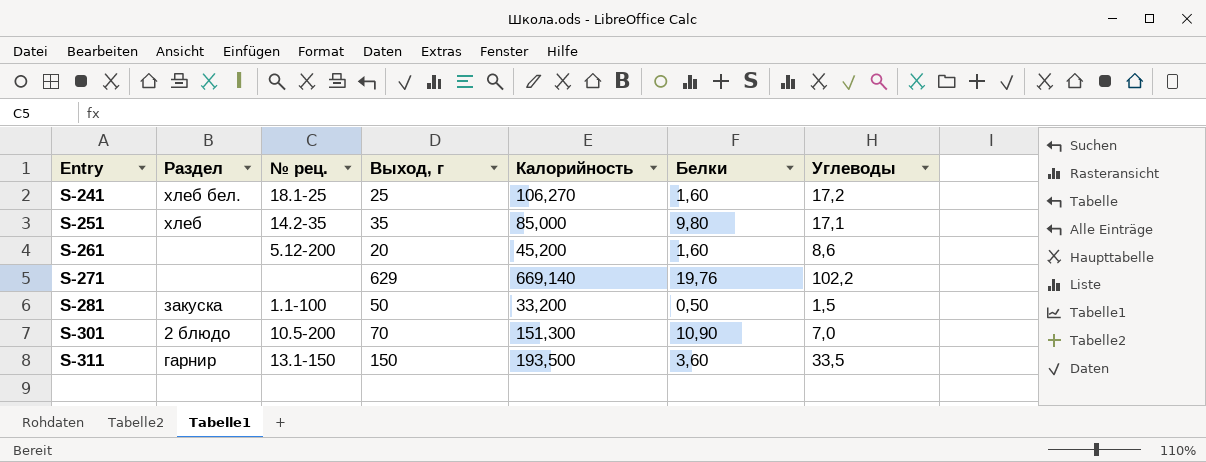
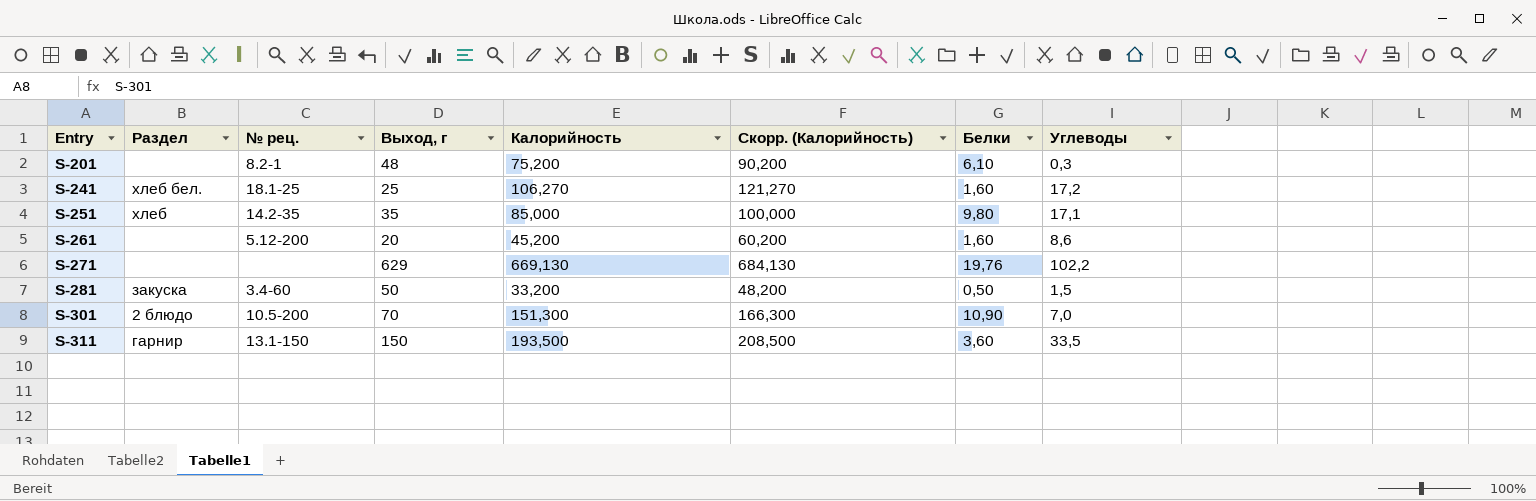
column Скорр. (Калорийность) | formula: none -> [Калорийность] + 15
row S-201: none -> none | 8.2-1 | 48 | 75,200 | 90,200 | 6,10 | 0,3
S-271 | Калорийность: 669,140 -> 669,130
S-281 | № рец.: 1.1-100 -> 3.4-60

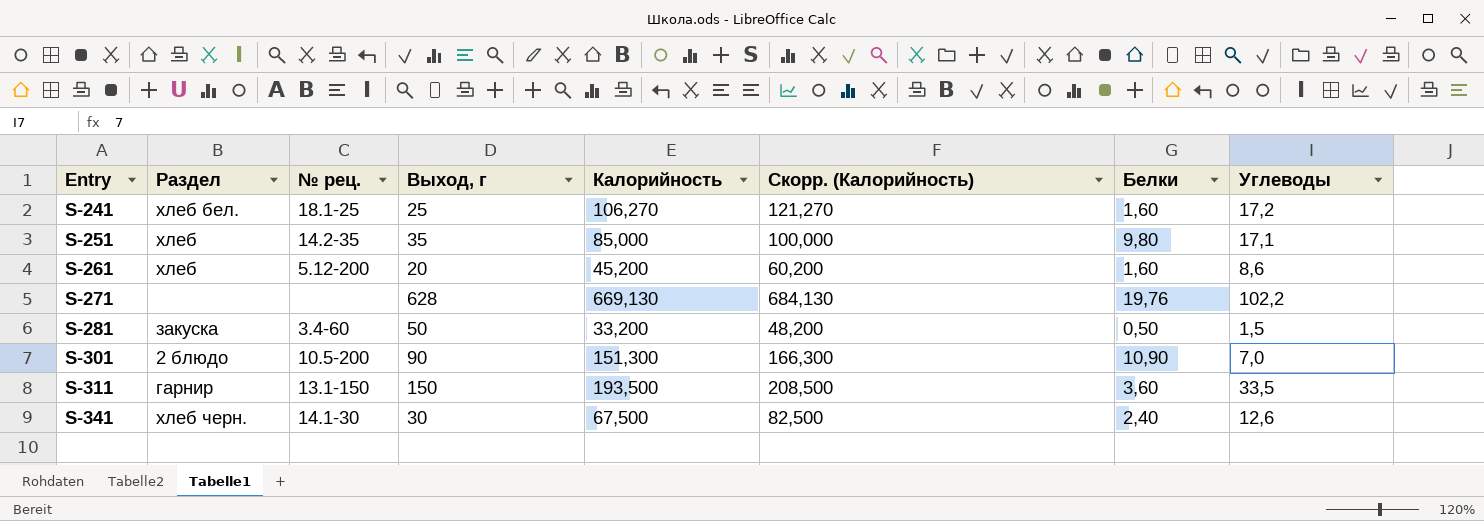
row S-201: none | 8.2-1 | 48 | 75,200 | 90,200 | 6,10 | 0,3 -> none
S-261 | Раздел: none -> хлеб
S-271 | Выход, г: 629 -> 628
S-301 | Выход, г: 70 -> 90
row S-341: none -> хлеб черн. | 14.1-30 | 30 | 67,500 | 82,500 | 2,40 | 12,6

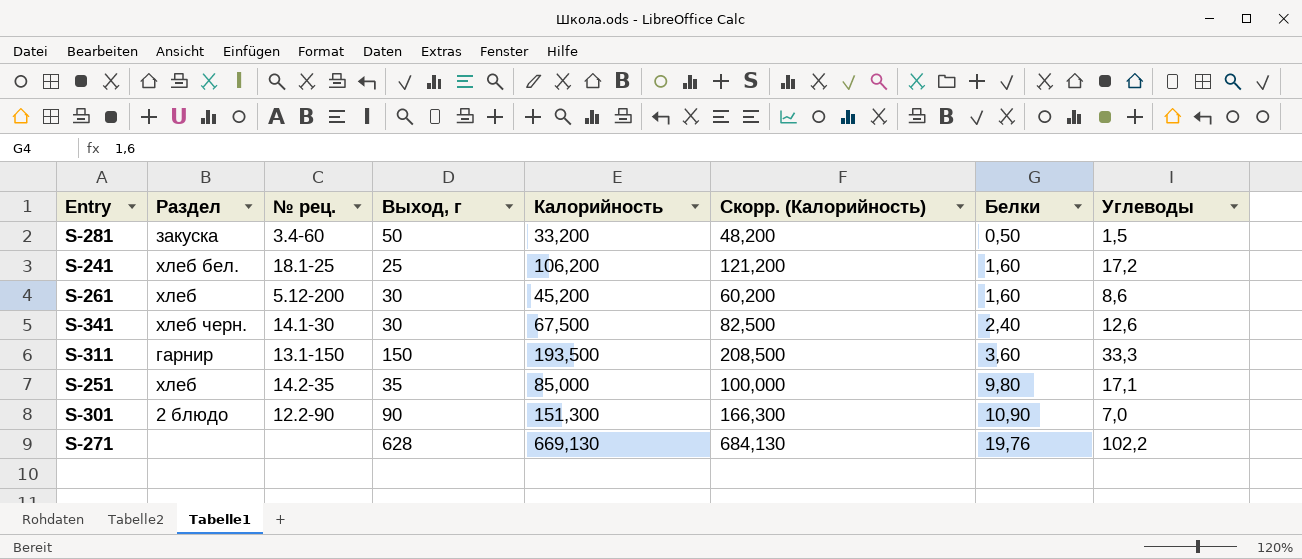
row order: Entry ascending -> Белки ascending
S-241 | Калорийность: 106,270 -> 106,200
S-241 | Скорр. (Калорийность): 121,270 -> 121,200
S-261 | Выход, г: 20 -> 30
S-311 | Углеводы: 33,5 -> 33,3
S-301 | № рец.: 10.5-200 -> 12.2-90

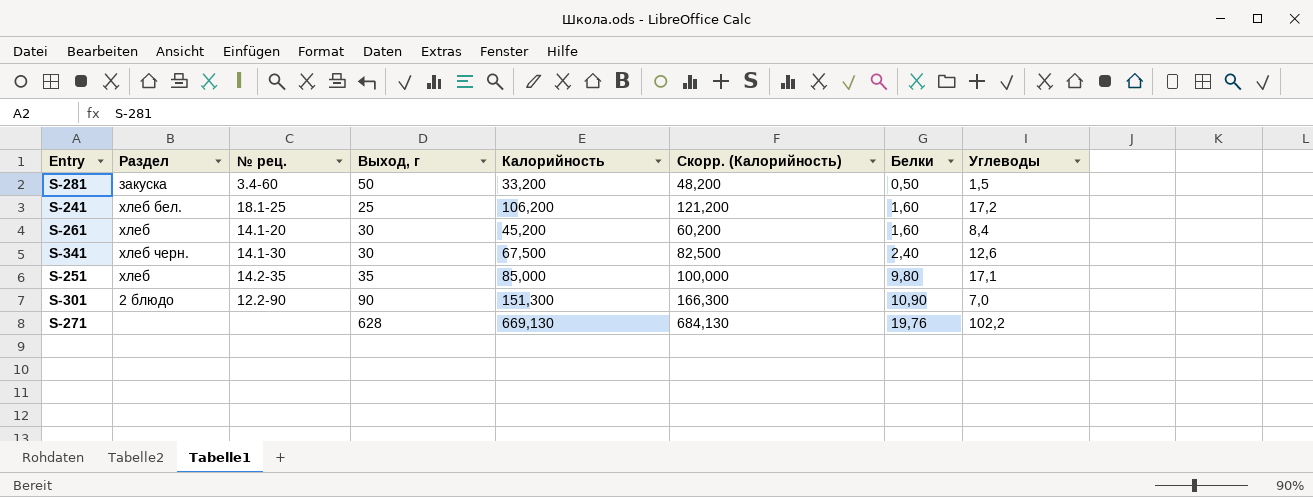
row S-311: гарнир | 13.1-150 | 150 | 193,500 | 208,500 | 3,60 | 33,3 -> none
S-261 | № рец.: 5.12-200 -> 14.1-20
S-261 | Углеводы: 8,6 -> 8,4

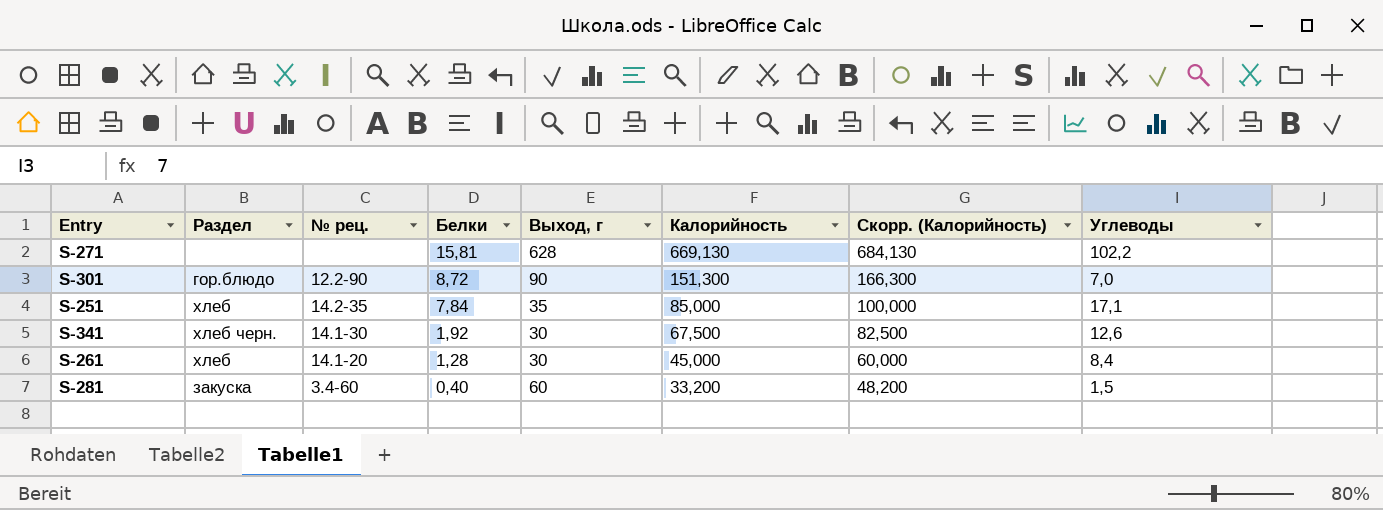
row order: Белки ascending -> Белки descending
column Белки | position: 7 -> 4
row S-241: хлеб бел. | 18.1-25 | 25 | 106,200 | 121,200 | 1,60 | 17,2 -> none
S-271 | Белки: 19,76 -> 15,81
S-301 | Раздел: 2 блюдо -> гор.блюдо
S-301 | Белки: 10,90 -> 8,72
S-251 | Белки: 9,80 -> 7,84
S-341 | Белки: 2,40 -> 1,92
S-261 | Белки: 1,60 -> 1,28
S-261 | Калорийность: 45,200 -> 45,000
S-261 | Скорр. (Калорийность): 60,200 -> 60,000
S-281 | Белки: 0,50 -> 0,40
S-281 | Выход, г: 50 -> 60

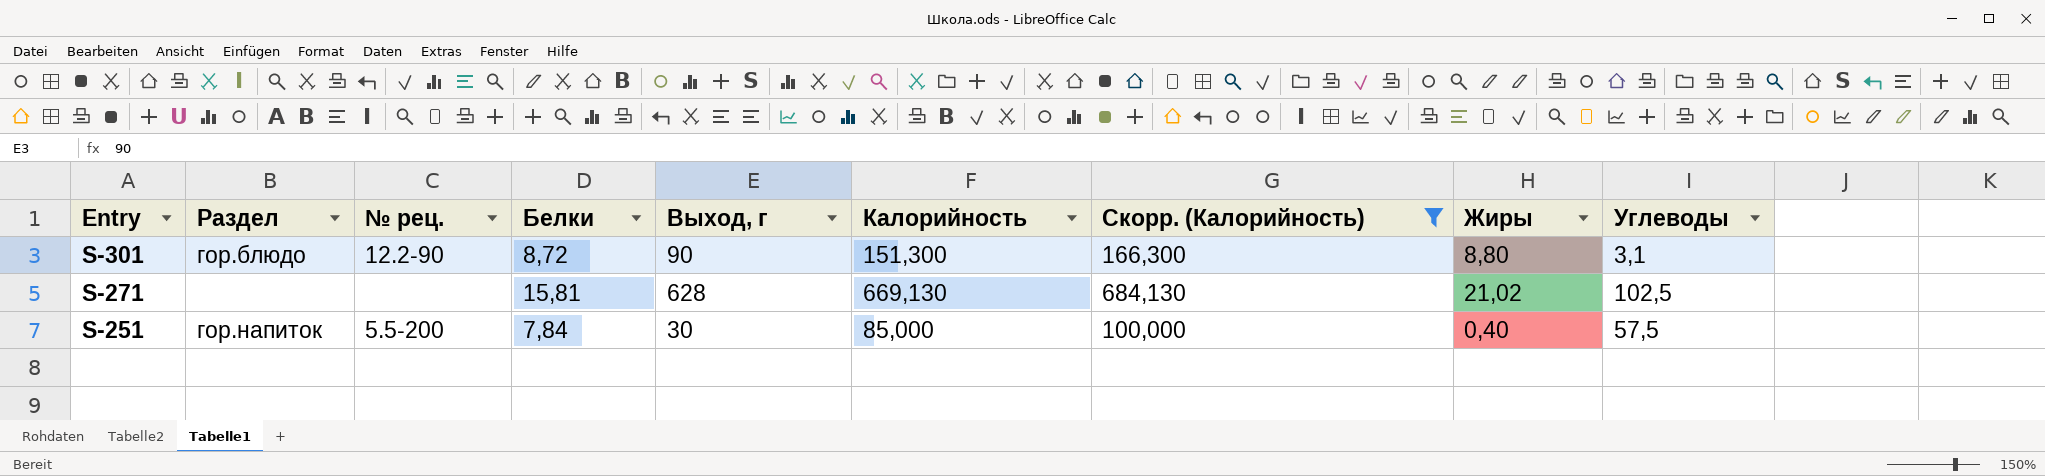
filter: none -> Скорр. (Калорийность) >= 100,000
row order: Белки descending -> Entry descending
column Жиры | position: none -> 8
S-301 | Углеводы: 7,0 -> 3,1
S-271 | Углеводы: 102,2 -> 102,5
S-251 | Раздел: хлеб -> гор.напиток
S-251 | № рец.: 14.2-35 -> 5.5-200
S-251 | Выход, г: 35 -> 30
S-251 | Углеводы: 17,1 -> 57,5

